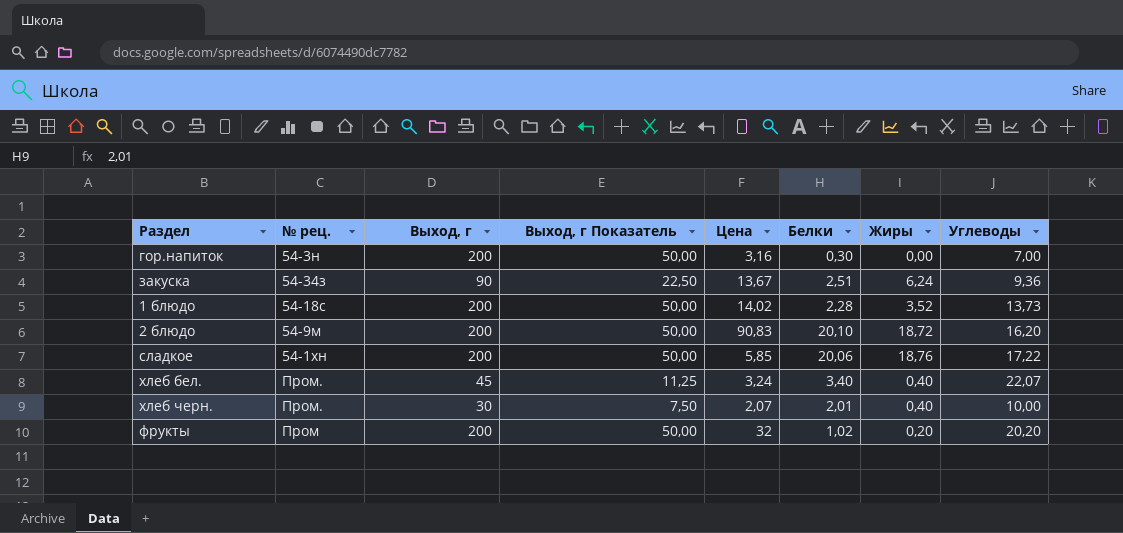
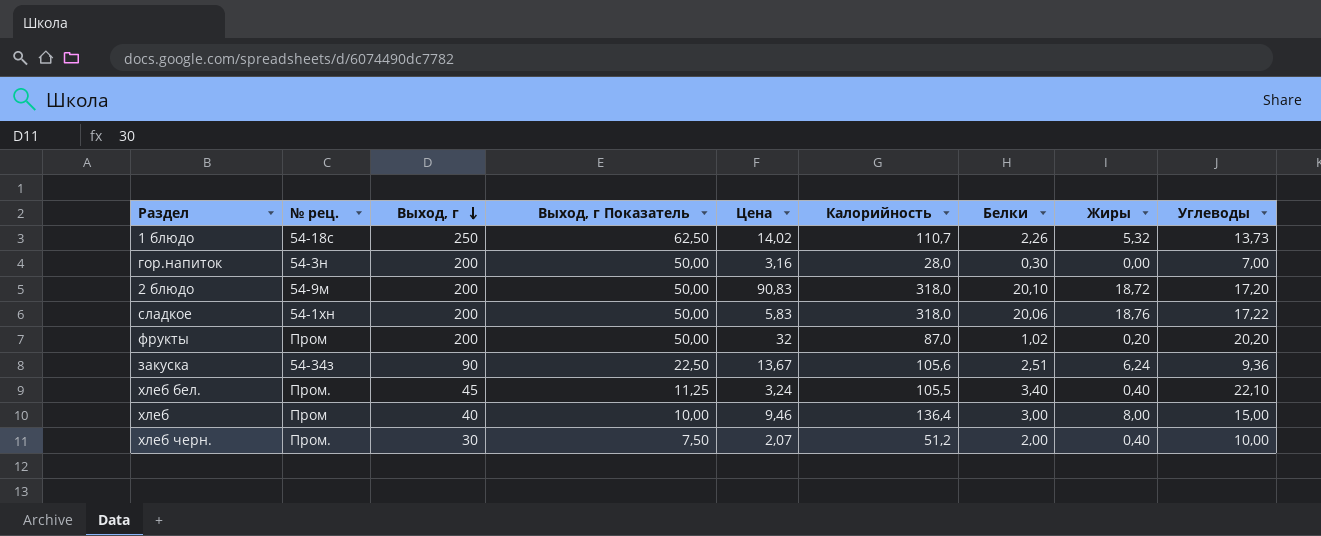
row order: none -> Выход, г descending
column Калорийность | position: none -> 6
1 блюдо | Выход, г: 200 -> 250
1 блюдо | Выход, г Показатель: 50,00 -> 62,50
1 блюдо | Белки: 2,28 -> 2,26
1 блюдо | Жиры: 3,52 -> 5,32
2 блюдо | Углеводы: 16,20 -> 17,20
сладкое | Цена: 5,85 -> 5,83
хлеб бел. | Углеводы: 22,07 -> 22,10
row хлеб: none -> Пром | 40 | 10,00 | 9,46 | 136,4 | 3,00 | 8,00 | 15,00
хлеб черн. | Белки: 2,01 -> 2,00

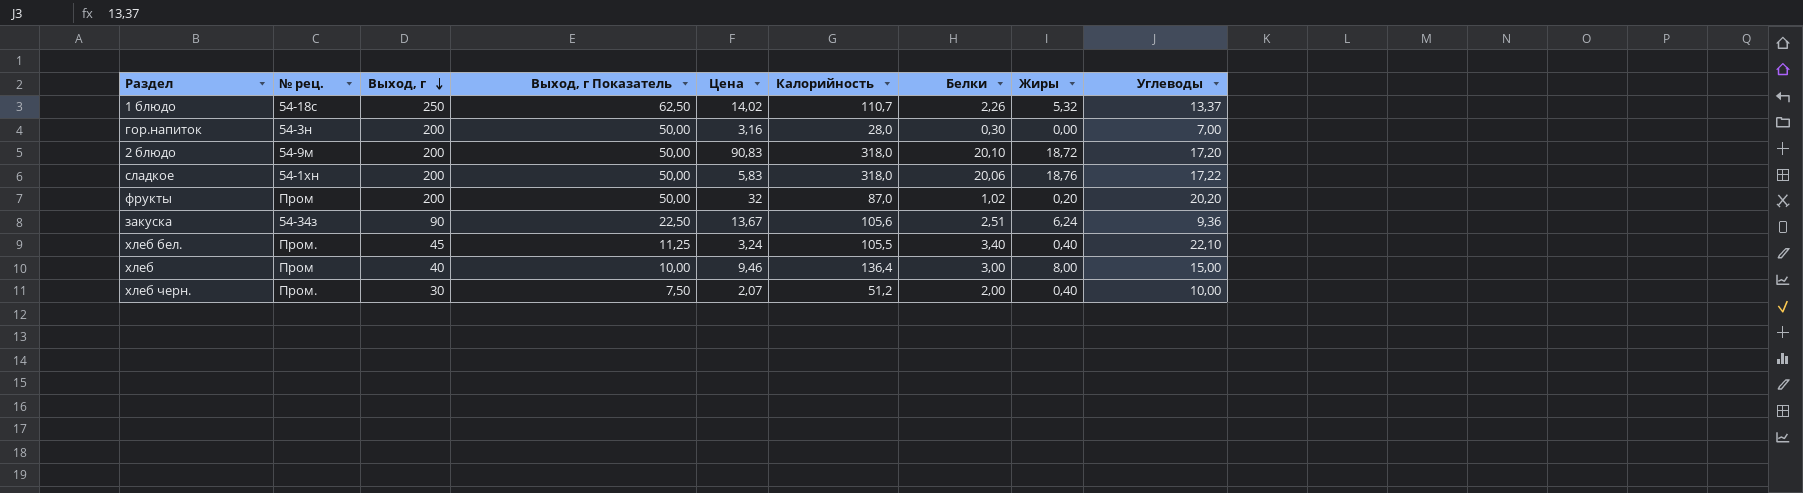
1 блюдо | Углеводы: 13,73 -> 13,37

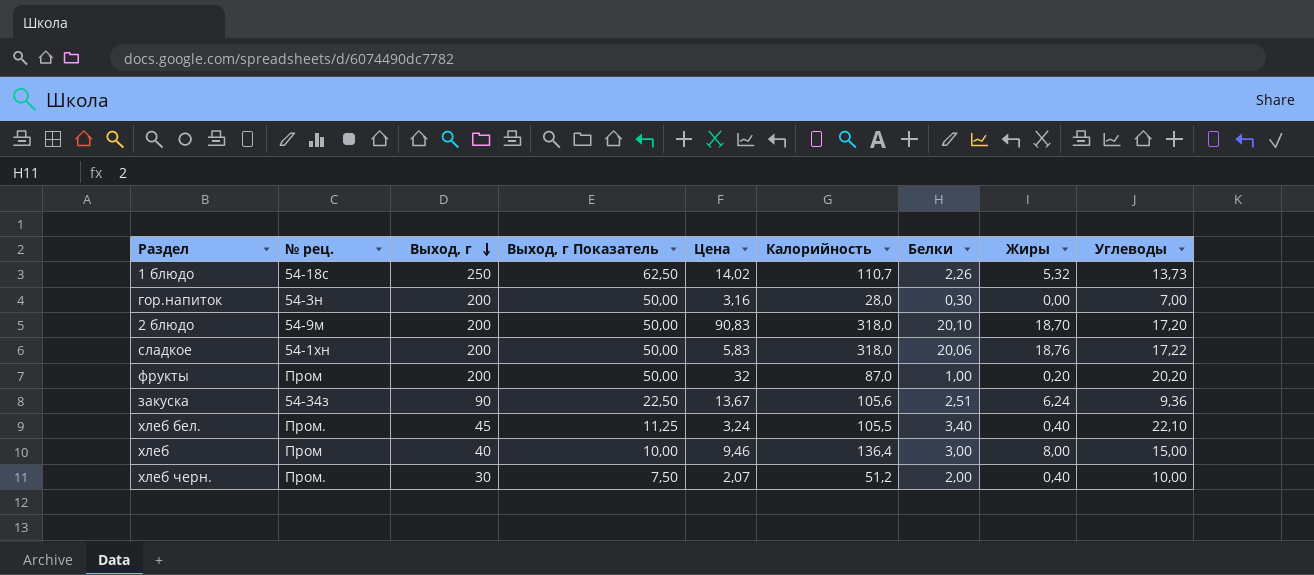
1 блюдо | Углеводы: 13,37 -> 13,73
2 блюдо | Жиры: 18,72 -> 18,70
фрукты | Белки: 1,02 -> 1,00

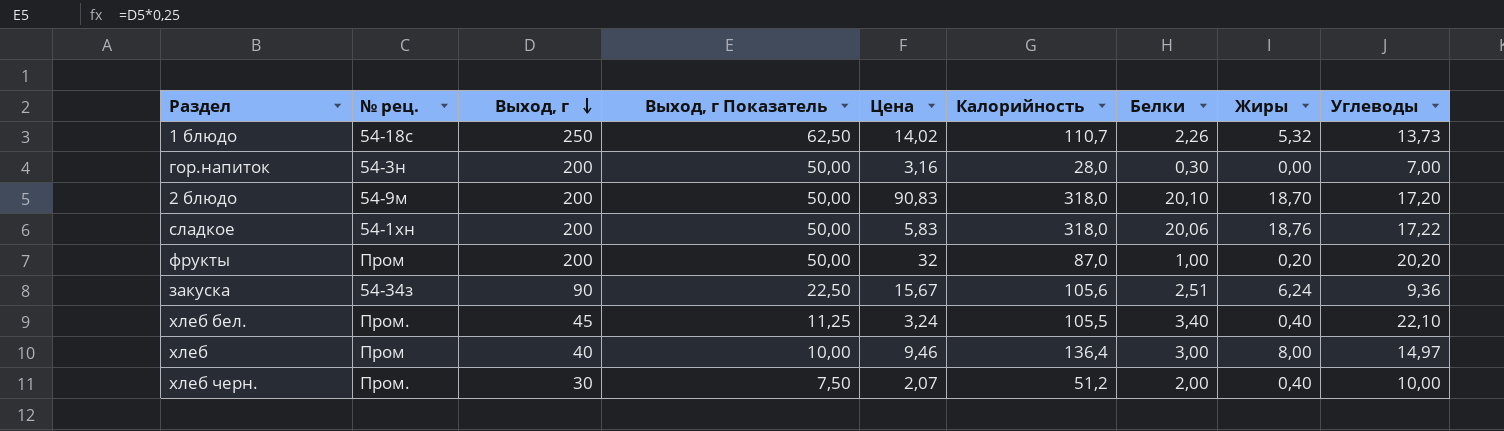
закуска | Цена: 13,67 -> 15,67
хлеб | Углеводы: 15,00 -> 14,97

